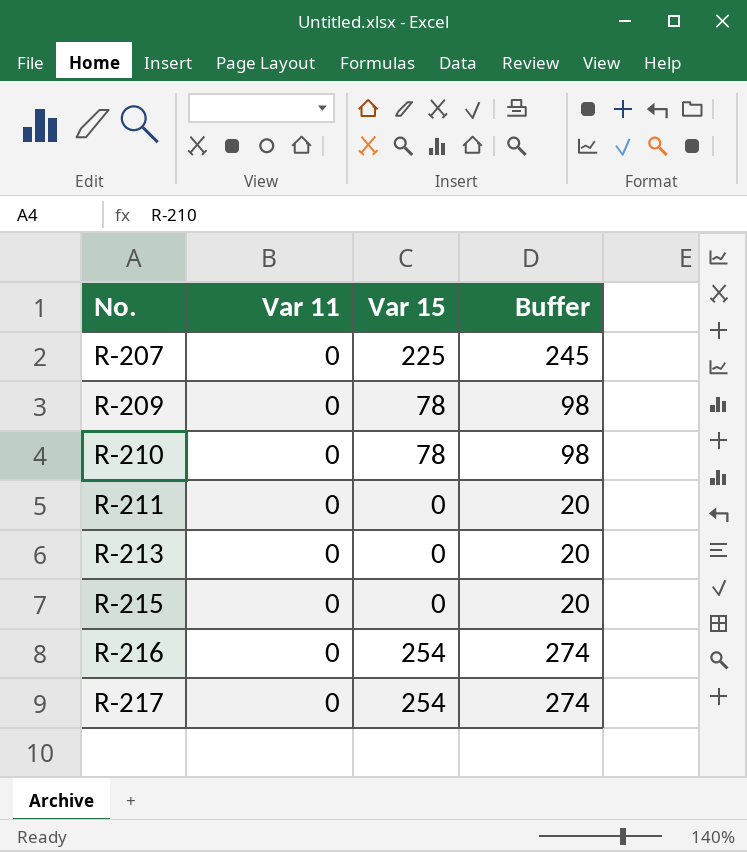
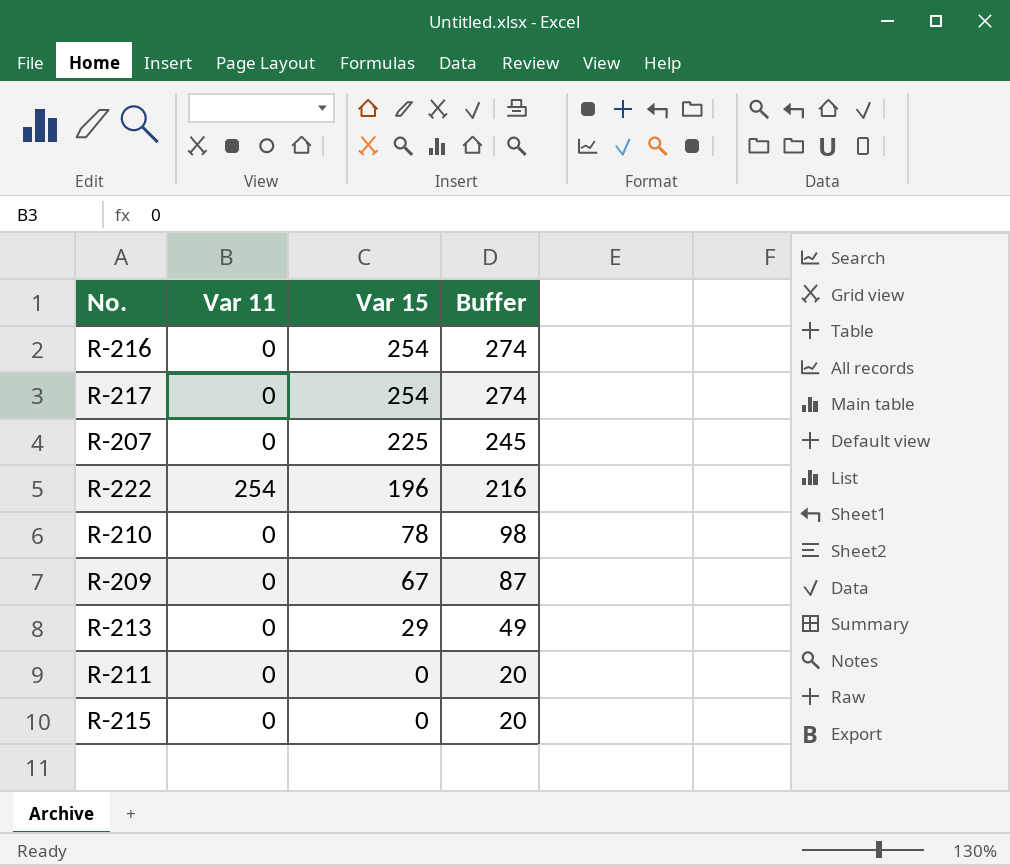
row order: No. ascending -> Var 15 descending
row R-222: none -> 254 | 196 | 216
R-209 | Var 15: 78 -> 67
R-209 | Buffer: 98 -> 87
R-213 | Var 15: 0 -> 29
R-213 | Buffer: 20 -> 49

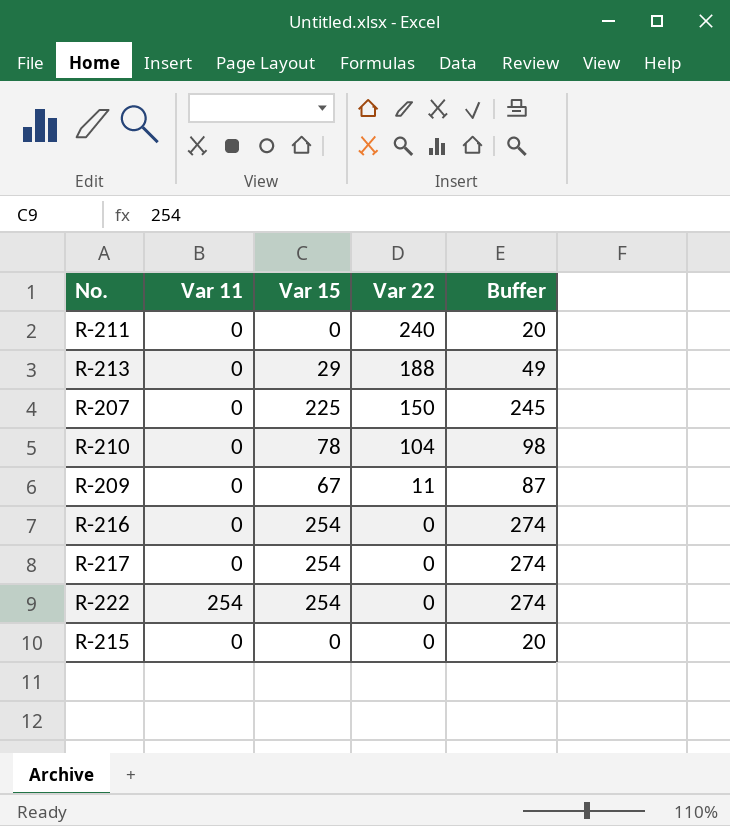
row order: Var 15 descending -> Var 22 descending
column Var 22 | position: none -> 4
R-222 | Var 15: 196 -> 254
R-222 | Buffer: 216 -> 274

